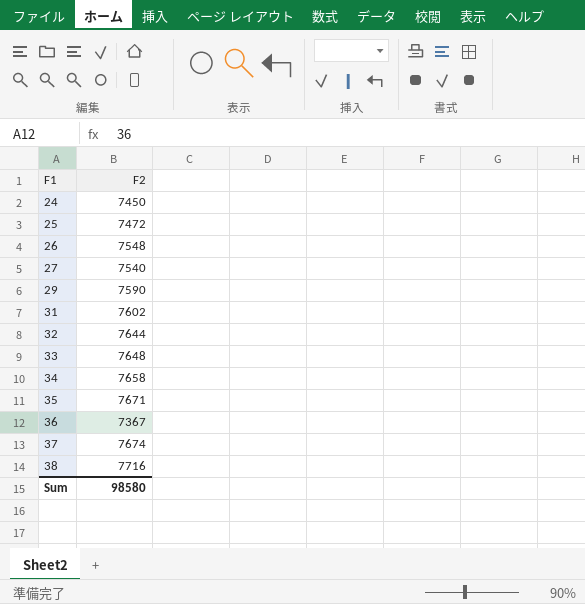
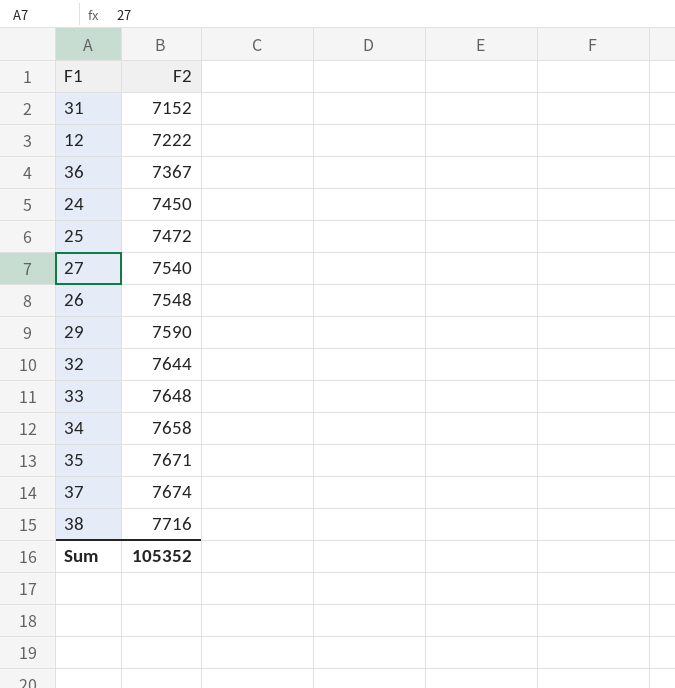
row order: F1 ascending -> F2 ascending
31 | F2: 7602 -> 7152
row 12: none -> 7222
Sum | F2: 98580 -> 105352

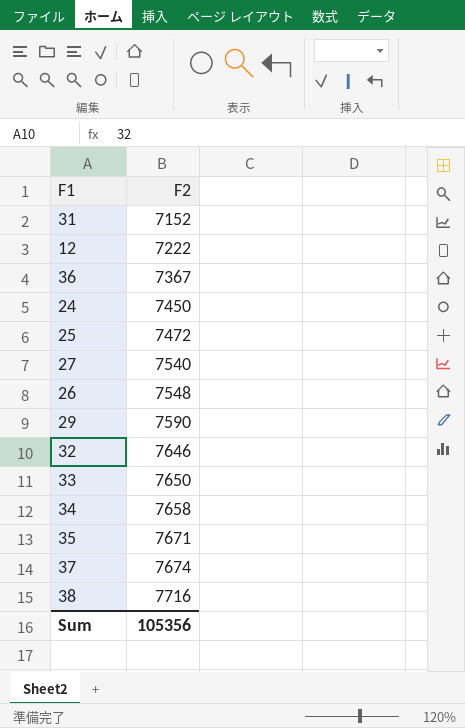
32 | F2: 7644 -> 7646
33 | F2: 7648 -> 7650
Sum | F2: 105352 -> 105356

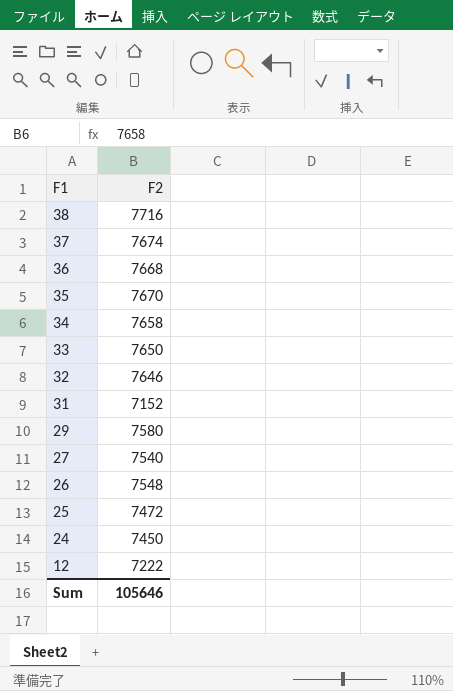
row order: F2 ascending -> F1 descending
36 | F2: 7367 -> 7668
35 | F2: 7671 -> 7670
29 | F2: 7590 -> 7580
Sum | F2: 105356 -> 105646

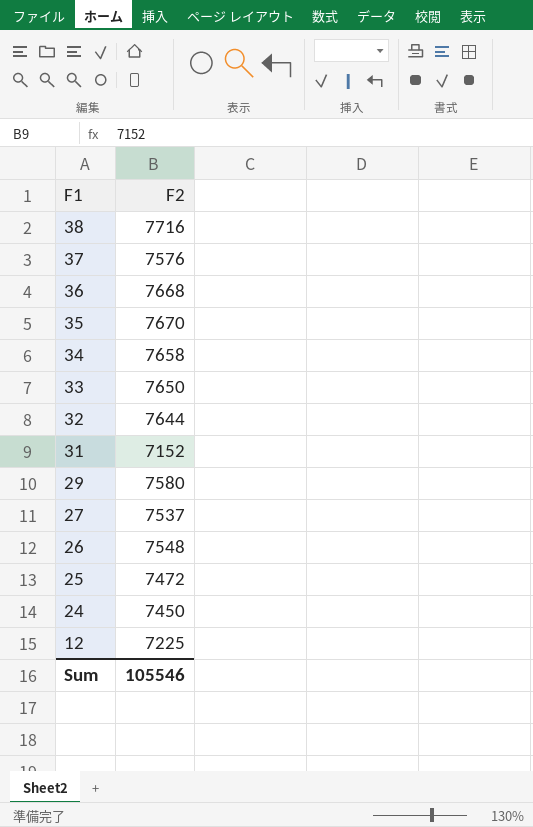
37 | F2: 7674 -> 7576
32 | F2: 7646 -> 7644
27 | F2: 7540 -> 7537
12 | F2: 7222 -> 7225
Sum | F2: 105646 -> 105546

